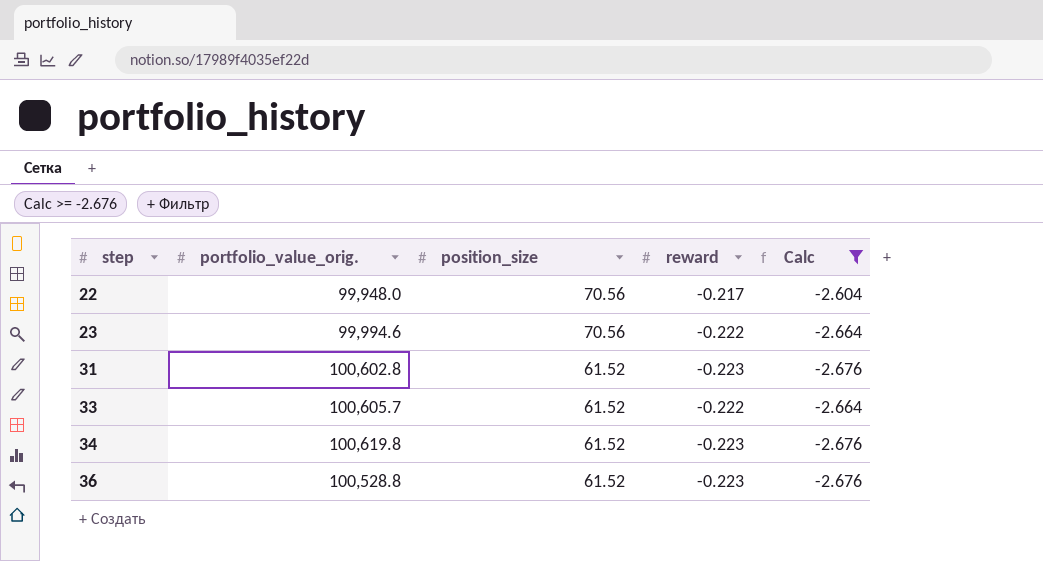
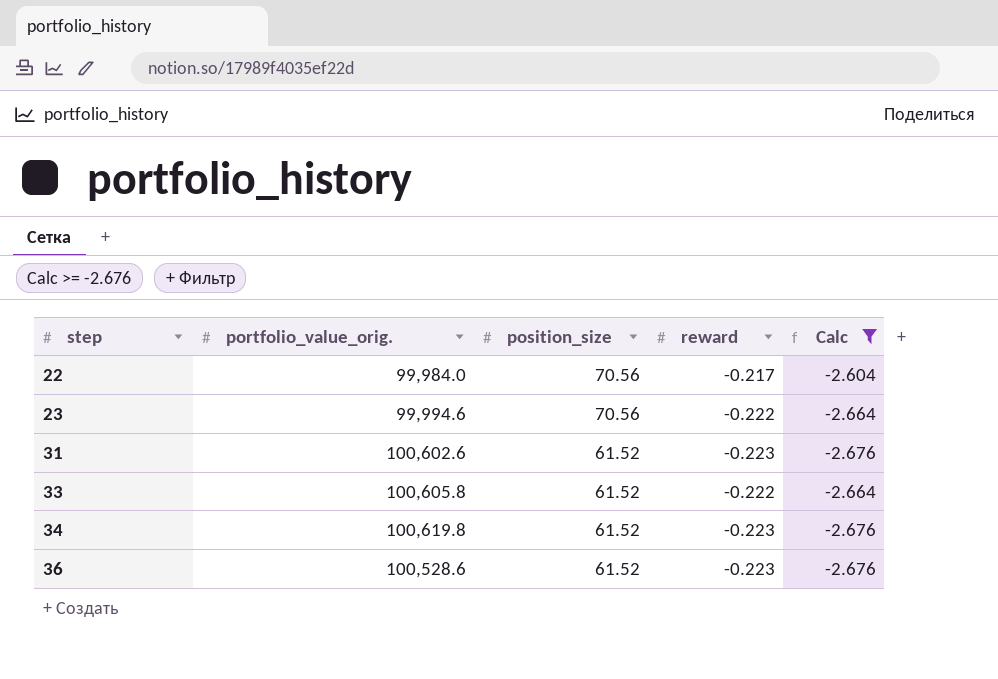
22 | portfolio_value_orig.: 99,948.0 -> 99,984.0
31 | portfolio_value_orig.: 100,602.8 -> 100,602.6
33 | portfolio_value_orig.: 100,605.7 -> 100,605.8
36 | portfolio_value_orig.: 100,528.8 -> 100,528.6

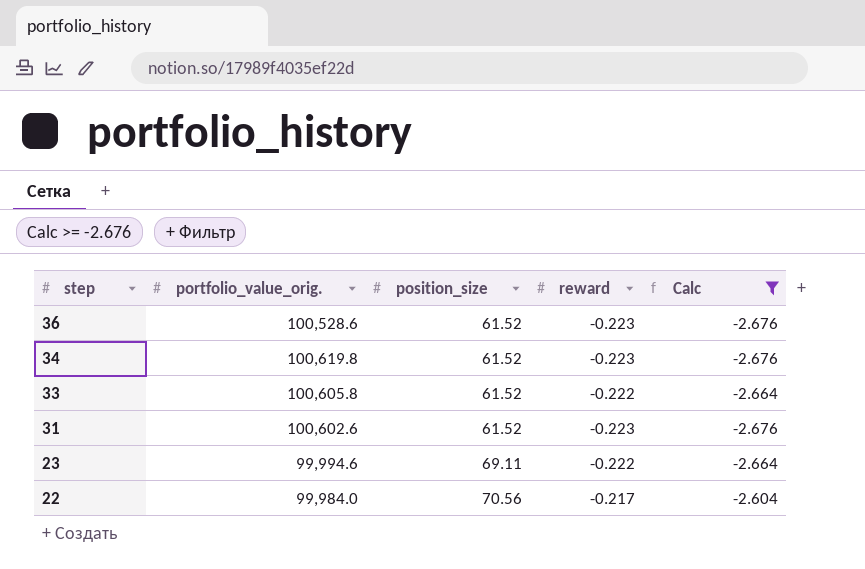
row order: step ascending -> step descending
23 | position_size: 70.56 -> 69.11

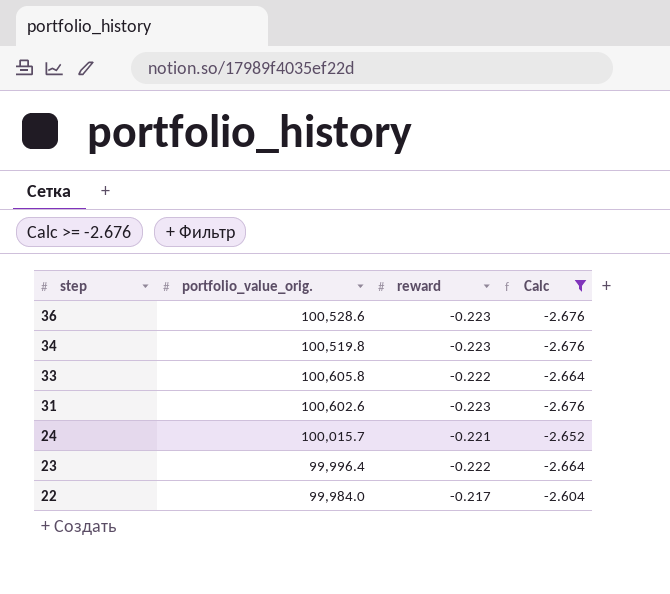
column position_size | position: 3 -> none
34 | portfolio_value_orig.: 100,619.8 -> 100,519.8
row 24: none -> 100,015.7 | -0.221 | -2.652
23 | portfolio_value_orig.: 99,994.6 -> 99,996.4

